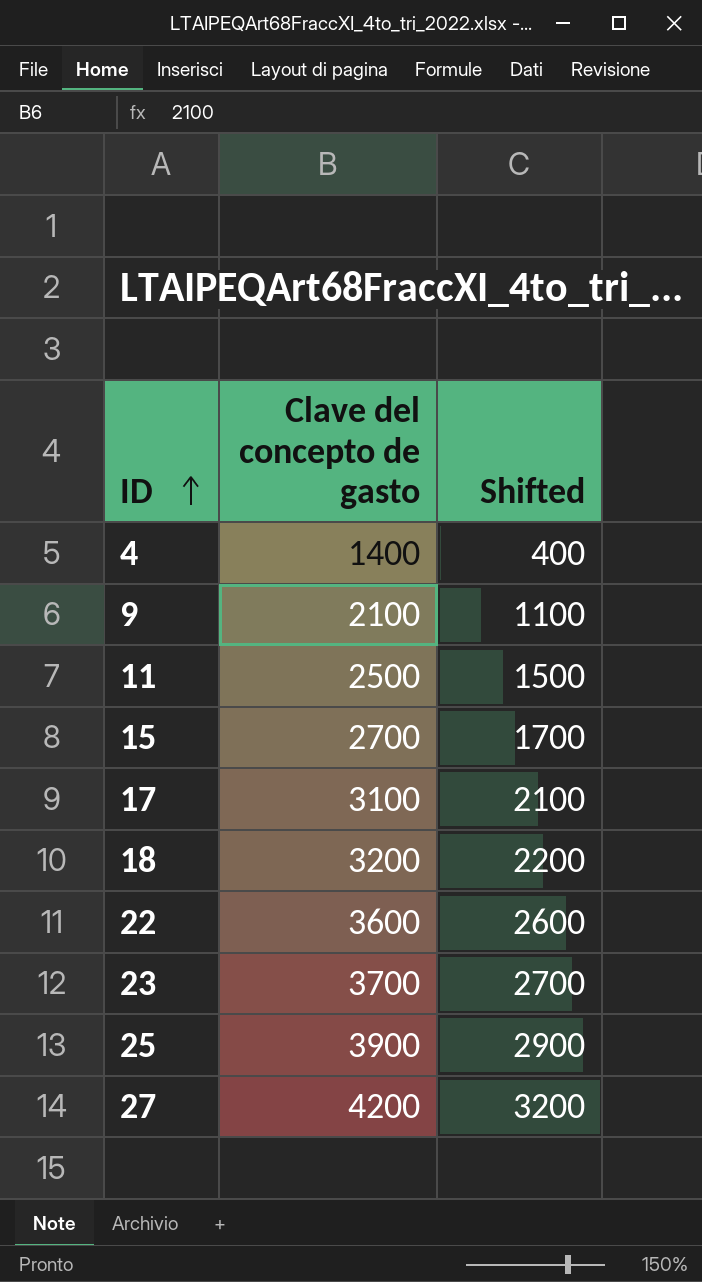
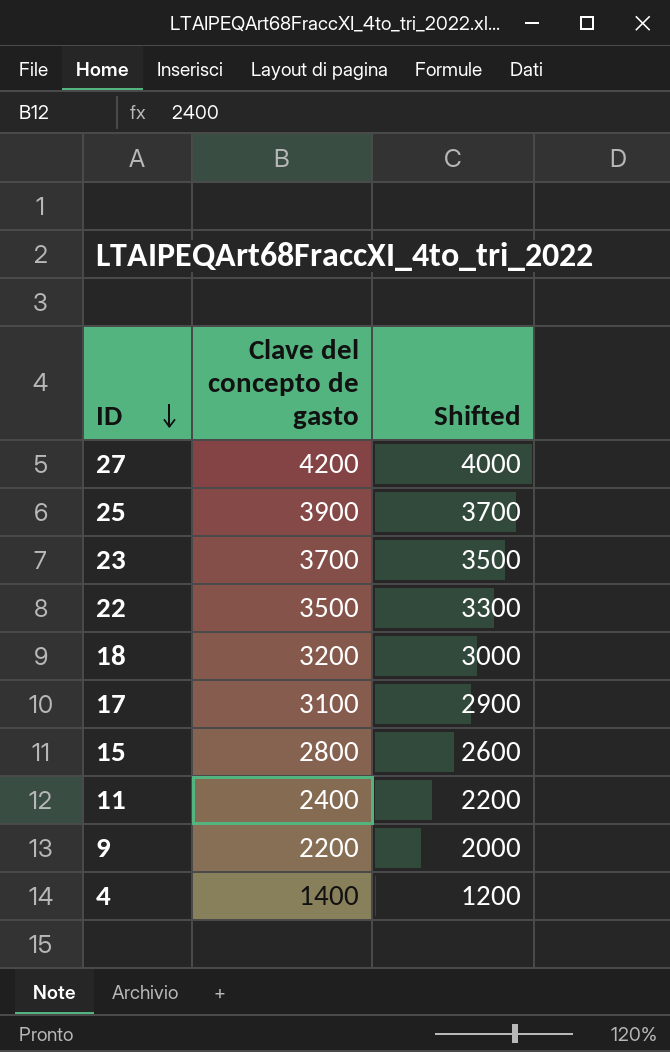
row order: ID ascending -> ID descending
column Shifted | formula: [Clave del concepto de gasto] - 1000 -> [Clave del concepto de gasto] - 200
22 | Clave del concepto de gasto: 3600 -> 3500
15 | Clave del concepto de gasto: 2700 -> 2800
11 | Clave del concepto de gasto: 2500 -> 2400
9 | Clave del concepto de gasto: 2100 -> 2200

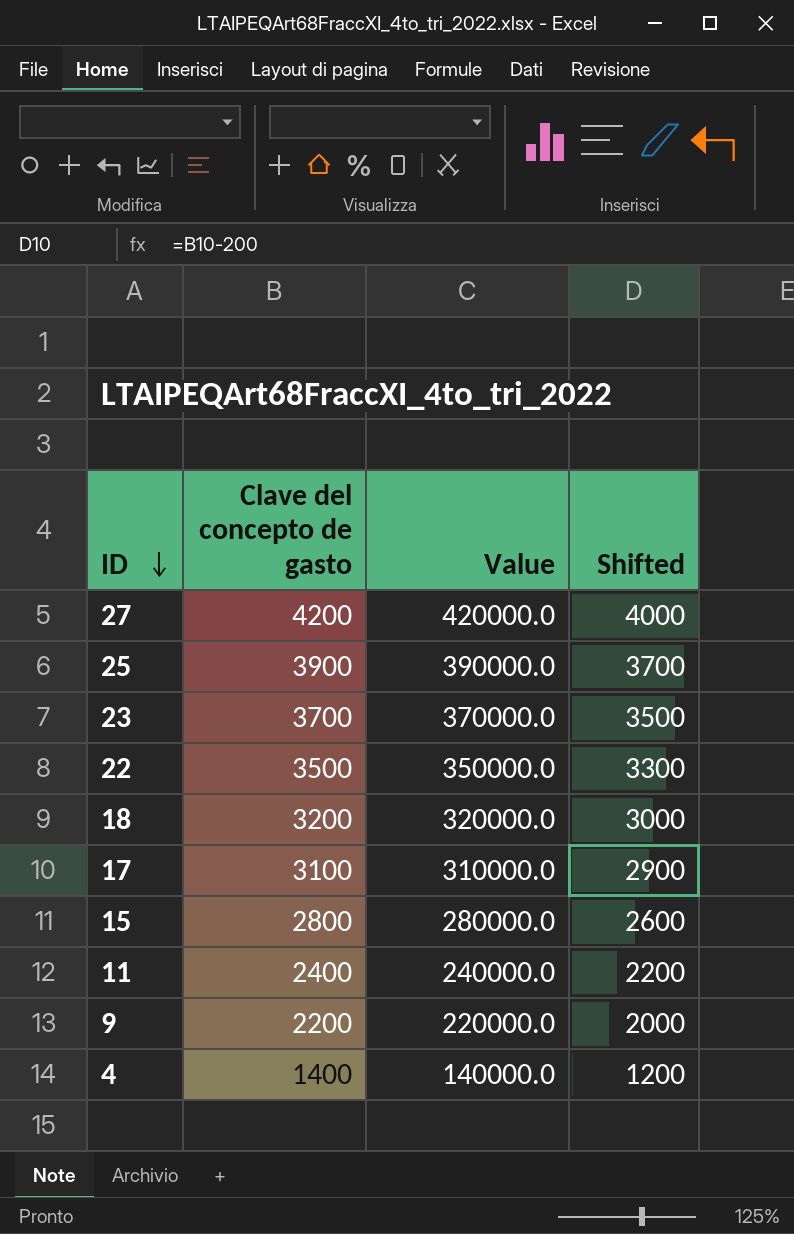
column Value | formula: none -> [Clave del concepto de gasto] * 100

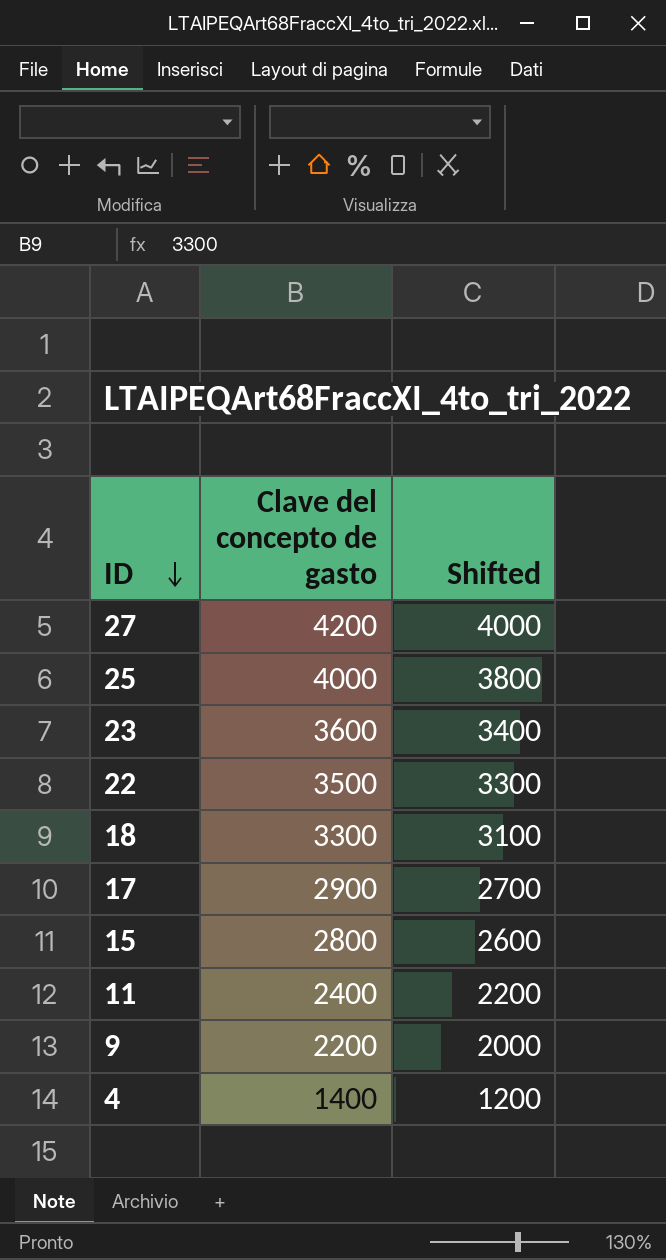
column Value | formula: [Clave del concepto de gasto] * 100 -> none
25 | Clave del concepto de gasto: 3900 -> 4000
25 | Shifted: 3700 -> 3800
23 | Clave del concepto de gasto: 3700 -> 3600
23 | Shifted: 3500 -> 3400
18 | Clave del concepto de gasto: 3200 -> 3300
18 | Shifted: 3000 -> 3100
17 | Clave del concepto de gasto: 3100 -> 2900
17 | Shifted: 2900 -> 2700

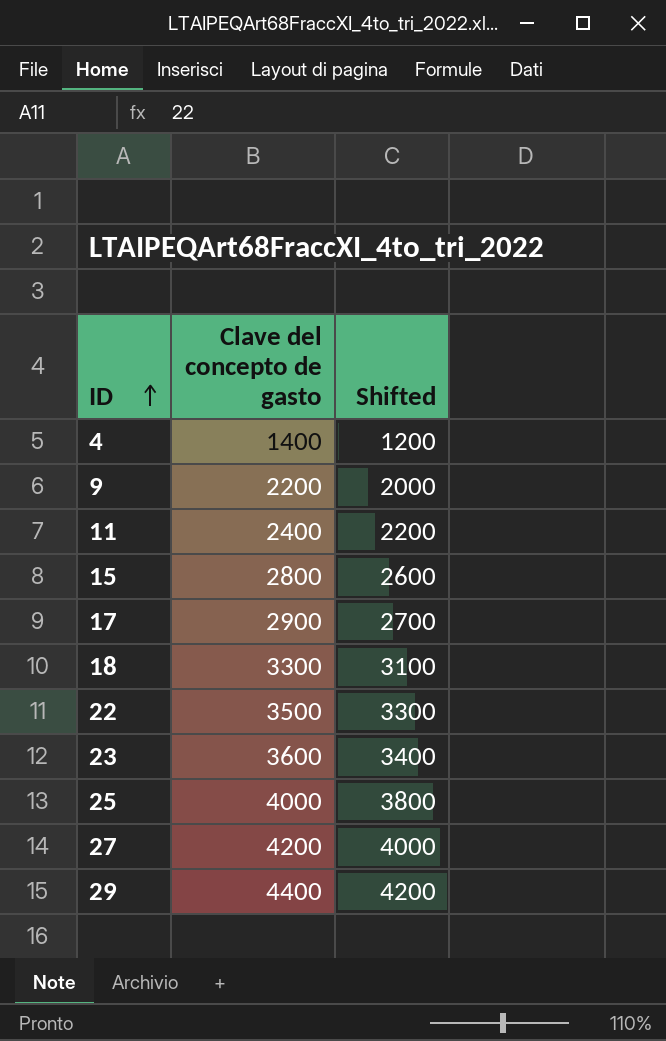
row order: ID descending -> ID ascending
row 29: none -> 4400 | 4200

